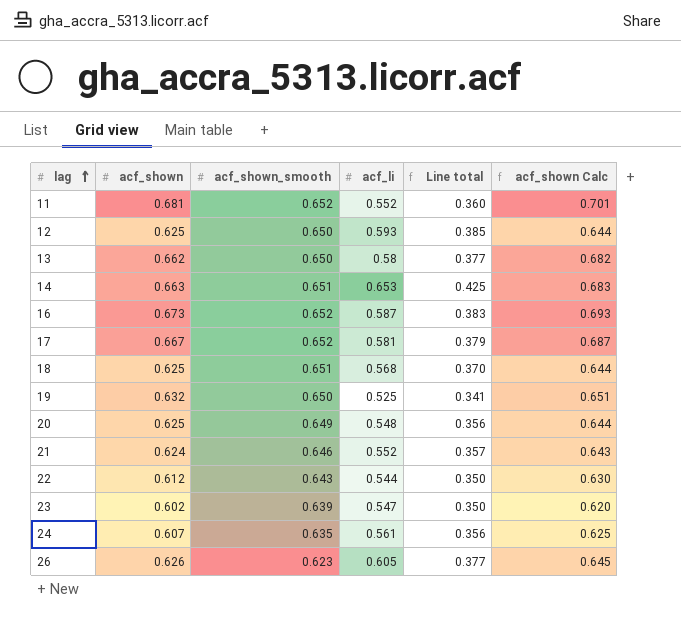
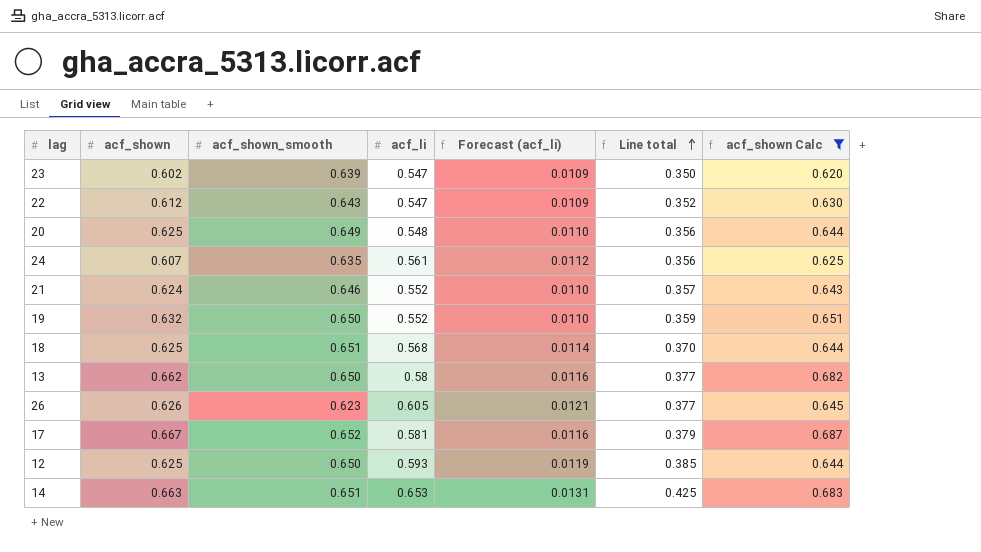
filter: none -> acf_shown Calc <= 0.687
row order: lag ascending -> Line total ascending
column Forecast (acf_li) | formula: none -> [acf_li] * 0.02
22 | acf_li: 0.544 -> 0.547
22 | Line total: 0.350 -> 0.352
19 | acf_li: 0.525 -> 0.552
19 | Line total: 0.341 -> 0.359

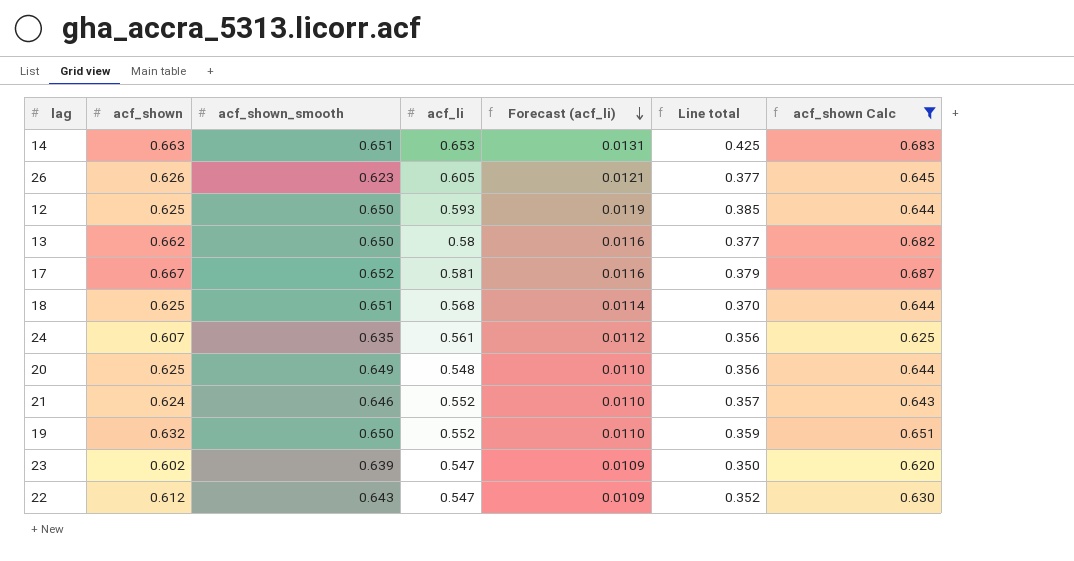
row order: Line total ascending -> Forecast (acf_li) descending

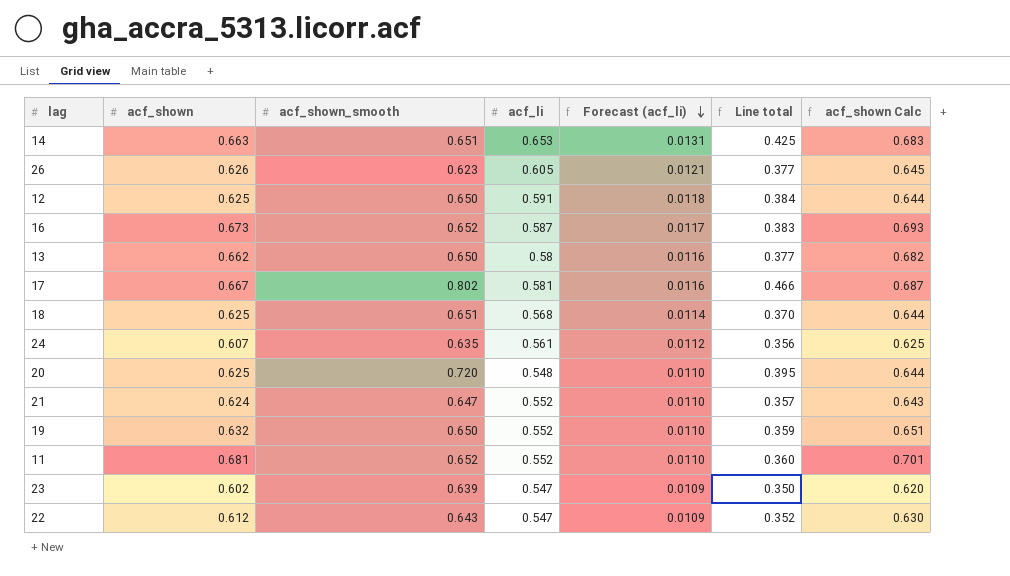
filter: acf_shown Calc <= 0.687 -> none
12 | acf_li: 0.593 -> 0.591
12 | Forecast (acf_li): 0.0119 -> 0.0118
12 | Line total: 0.385 -> 0.384
17 | acf_shown_smooth: 0.652 -> 0.802
17 | Line total: 0.379 -> 0.466
20 | acf_shown_smooth: 0.649 -> 0.720
20 | Line total: 0.356 -> 0.395
21 | acf_shown_smooth: 0.646 -> 0.647

